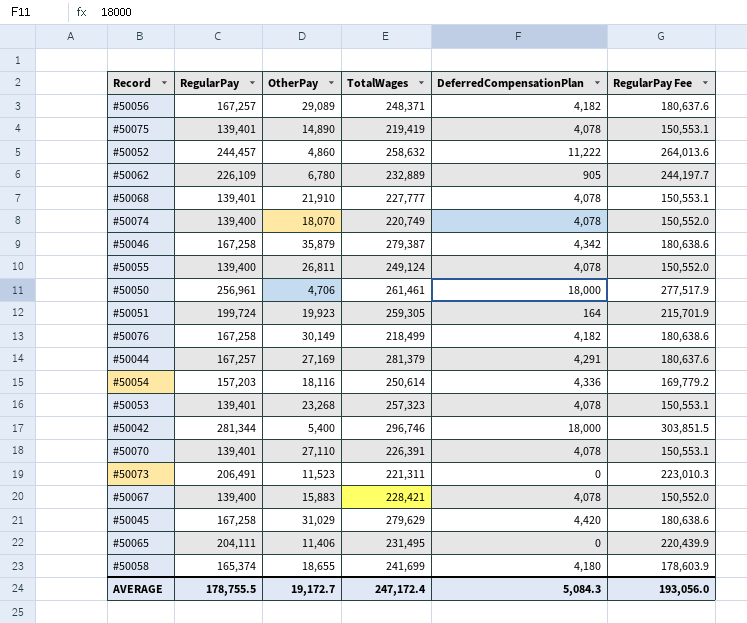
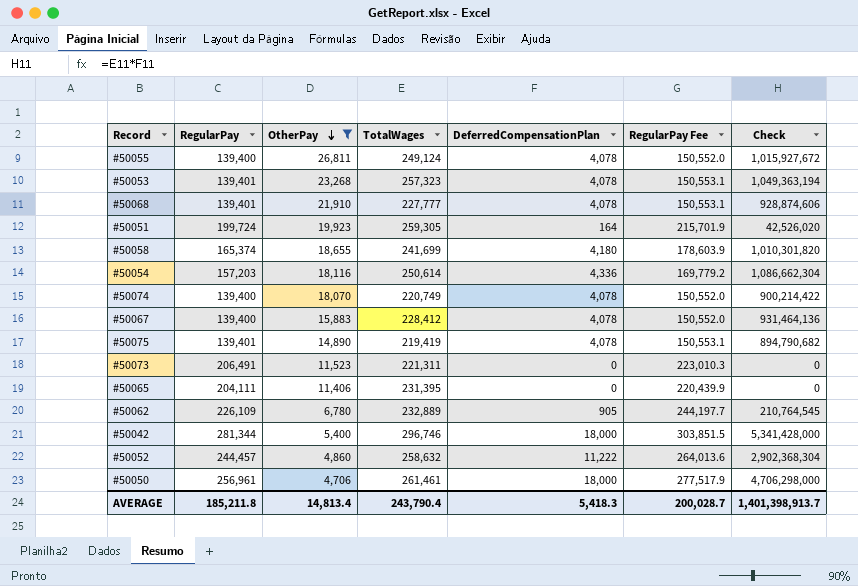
filter: none -> OtherPay <= 26,811
row order: none -> OtherPay descending
column Check | formula: none -> [TotalWages] * [DeferredCompensationPlan]
#50067 | TotalWages: 228,421 -> 228,412
#50065 | TotalWages: 231,495 -> 231,395
AVERAGE | RegularPay: 178,755.5 -> 185,211.8
AVERAGE | OtherPay: 19,172.7 -> 14,813.4
AVERAGE | TotalWages: 247,172.4 -> 243,790.4
AVERAGE | DeferredCompensationPlan: 5,084.3 -> 5,418.3
AVERAGE | RegularPay Fee: 193,056.0 -> 200,028.7

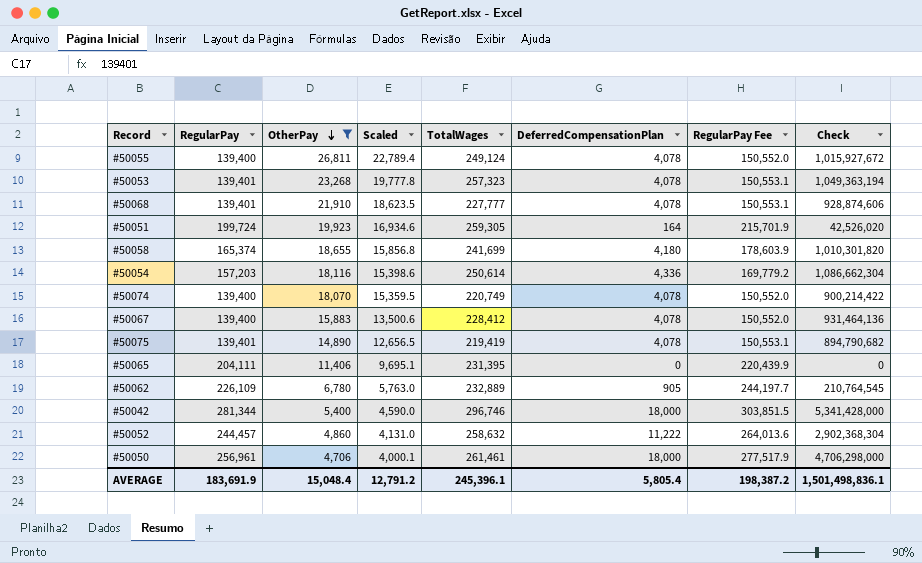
column Scaled | formula: none -> [OtherPay] * 0.85
row #50073: 206,491 | 11,523 | 221,311 | 0 | 223,010.3 | 0 -> none
AVERAGE | RegularPay: 185,211.8 -> 183,691.9
AVERAGE | OtherPay: 14,813.4 -> 15,048.4
AVERAGE | TotalWages: 243,790.4 -> 245,396.1
AVERAGE | DeferredCompensationPlan: 5,418.3 -> 5,805.4
AVERAGE | RegularPay Fee: 200,028.7 -> 198,387.2
AVERAGE | Check: 1,401,398,913.7 -> 1,501,498,836.1

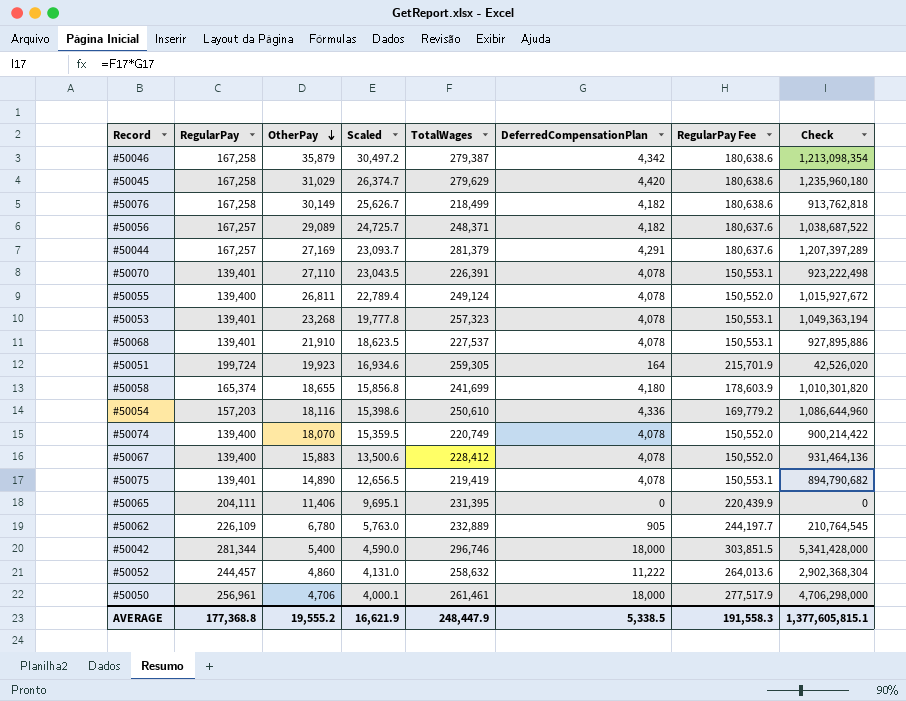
filter: OtherPay <= 26,811 -> none
#50068 | TotalWages: 227,777 -> 227,537
#50068 | Check: 928,874,606 -> 927,895,886
#50054 | TotalWages: 250,614 -> 250,610
#50054 | Check: 1,086,662,304 -> 1,086,644,960
AVERAGE | RegularPay: 183,691.9 -> 177,368.8
AVERAGE | OtherPay: 15,048.4 -> 19,555.2
AVERAGE | Scaled: 12,791.2 -> 16,621.9
AVERAGE | TotalWages: 245,396.1 -> 248,447.9
AVERAGE | DeferredCompensationPlan: 5,805.4 -> 5,338.5
AVERAGE | RegularPay Fee: 198,387.2 -> 191,558.3
AVERAGE | Check: 1,501,498,836.1 -> 1,377,605,815.1

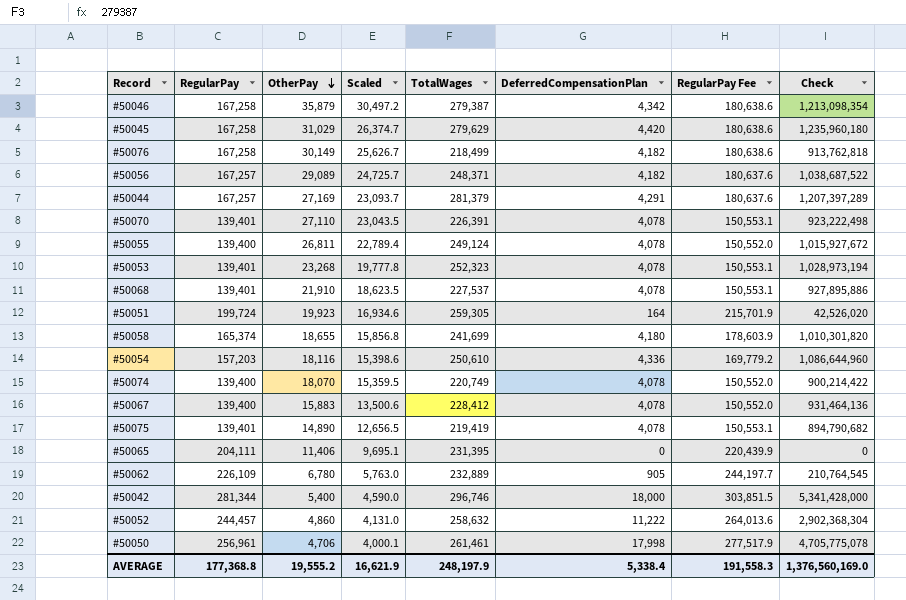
#50053 | TotalWages: 257,323 -> 252,323
#50053 | Check: 1,049,363,194 -> 1,028,973,194
#50050 | DeferredCompensationPlan: 18,000 -> 17,998
#50050 | Check: 4,706,298,000 -> 4,705,775,078
AVERAGE | TotalWages: 248,447.9 -> 248,197.9
AVERAGE | DeferredCompensationPlan: 5,338.5 -> 5,338.4
AVERAGE | Check: 1,377,605,815.1 -> 1,376,560,169.0

